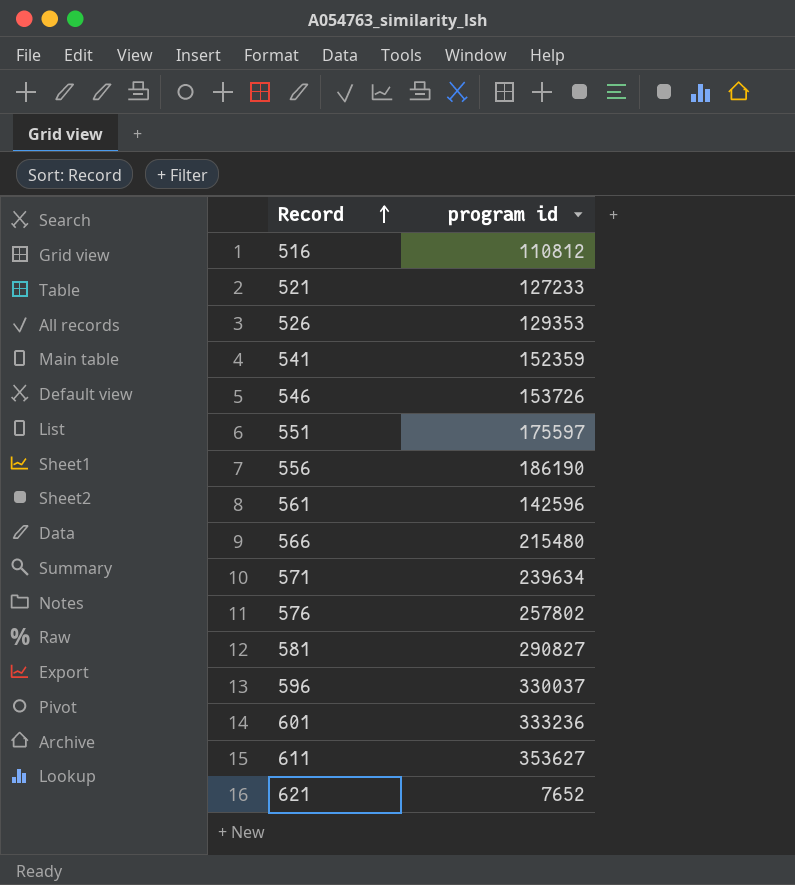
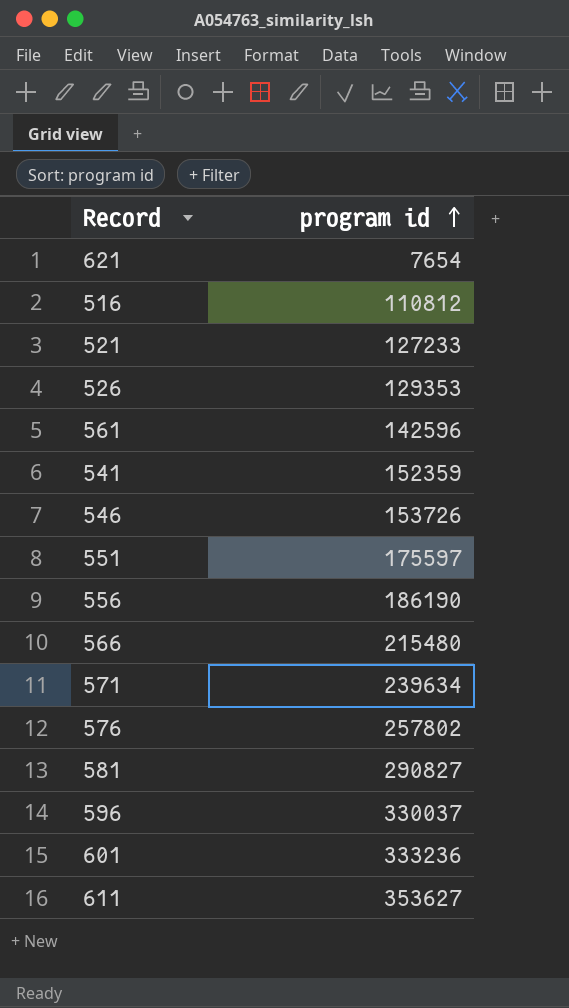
row order: Record ascending -> program id ascending
621 | program id: 7652 -> 7654

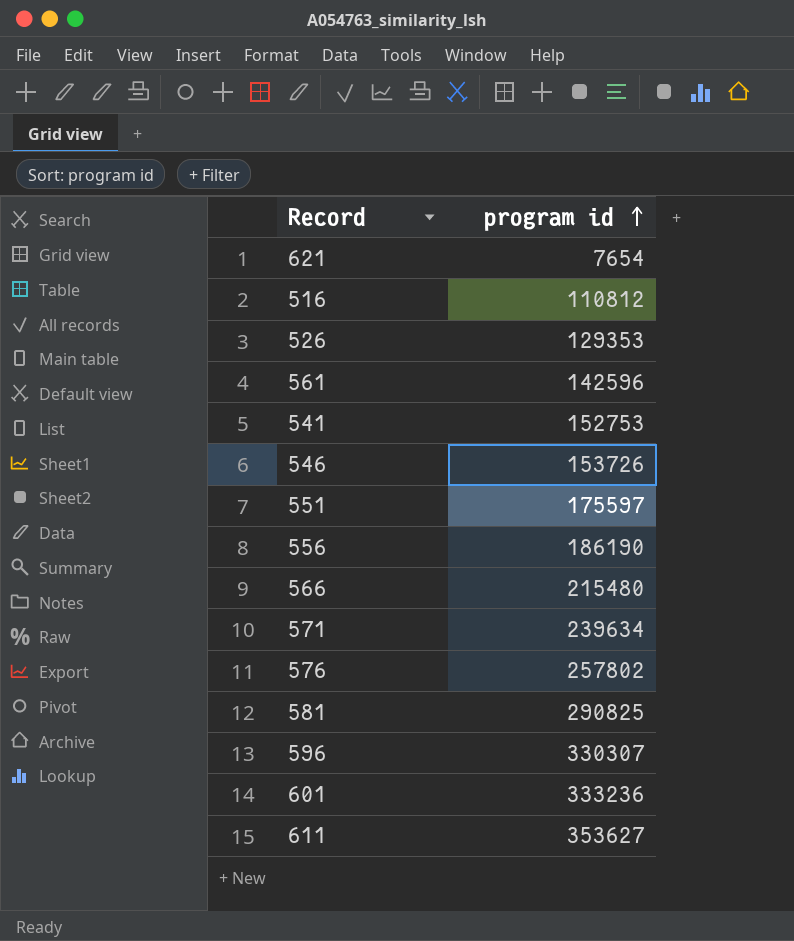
row 521: 127233 -> none
541 | program id: 152359 -> 152753
581 | program id: 290827 -> 290825
596 | program id: 330037 -> 330307

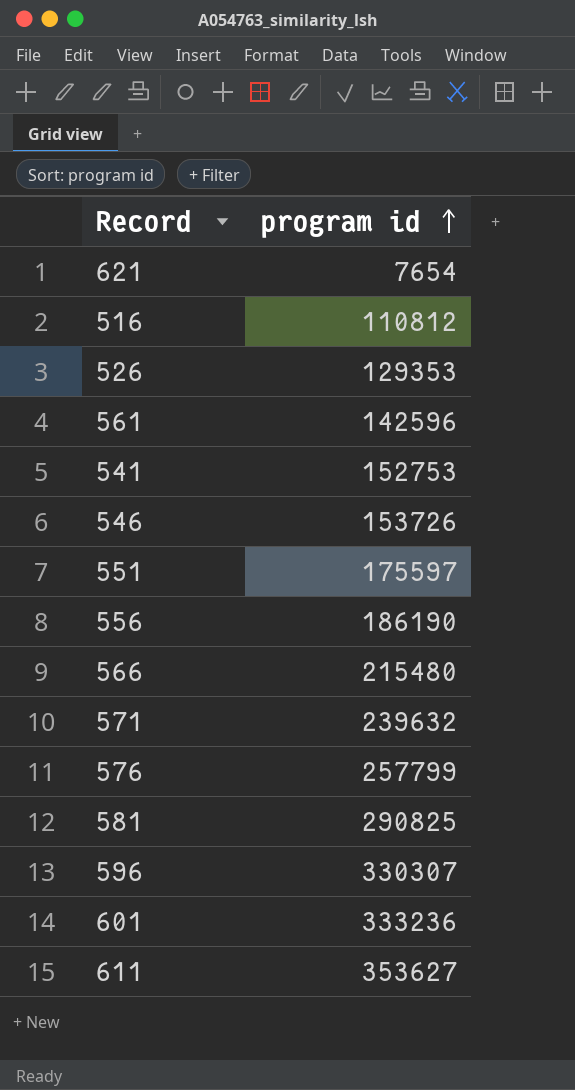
571 | program id: 239634 -> 239632
576 | program id: 257802 -> 257799

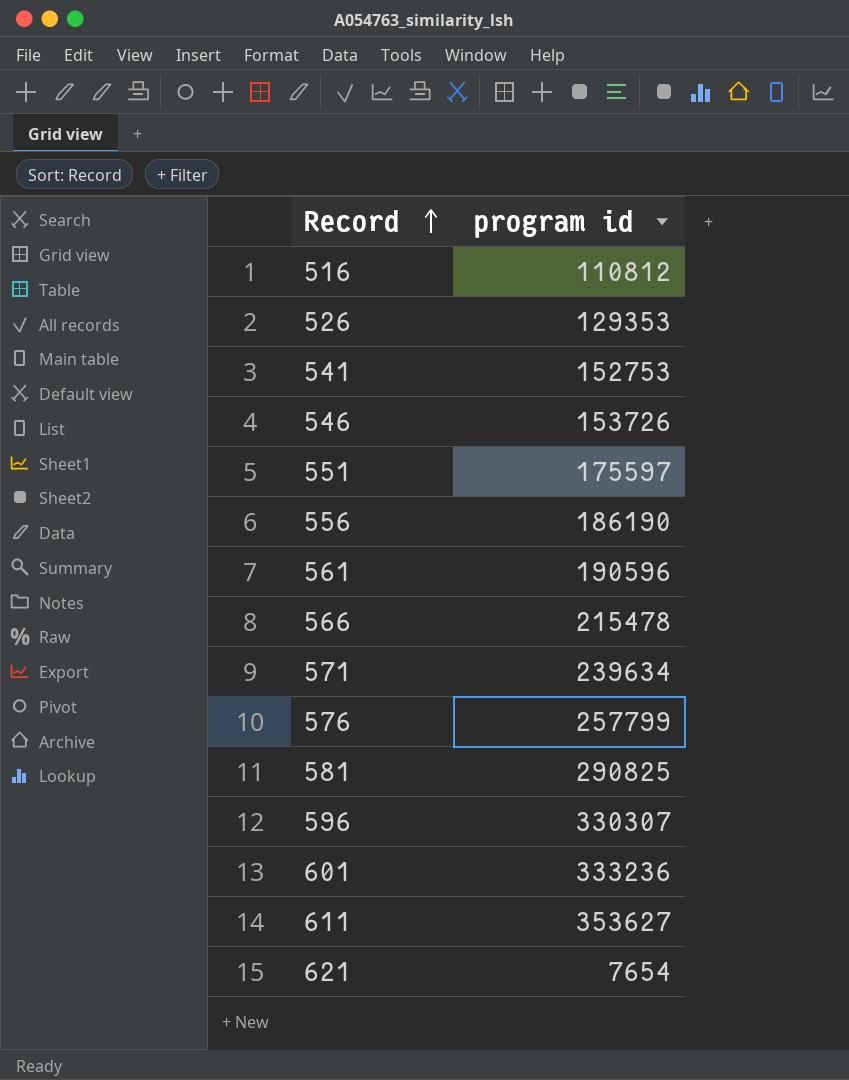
row order: program id ascending -> Record ascending
561 | program id: 142596 -> 190596
566 | program id: 215480 -> 215478
571 | program id: 239632 -> 239634

